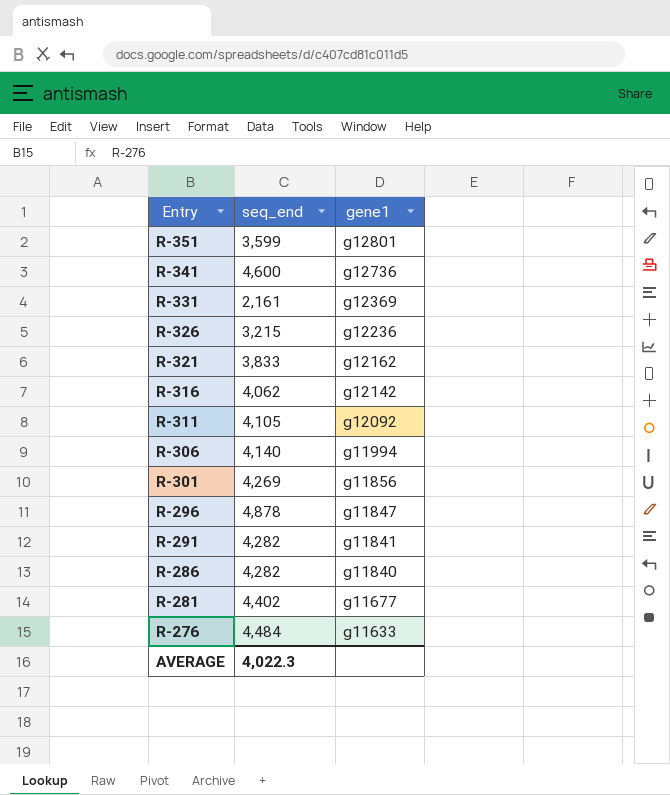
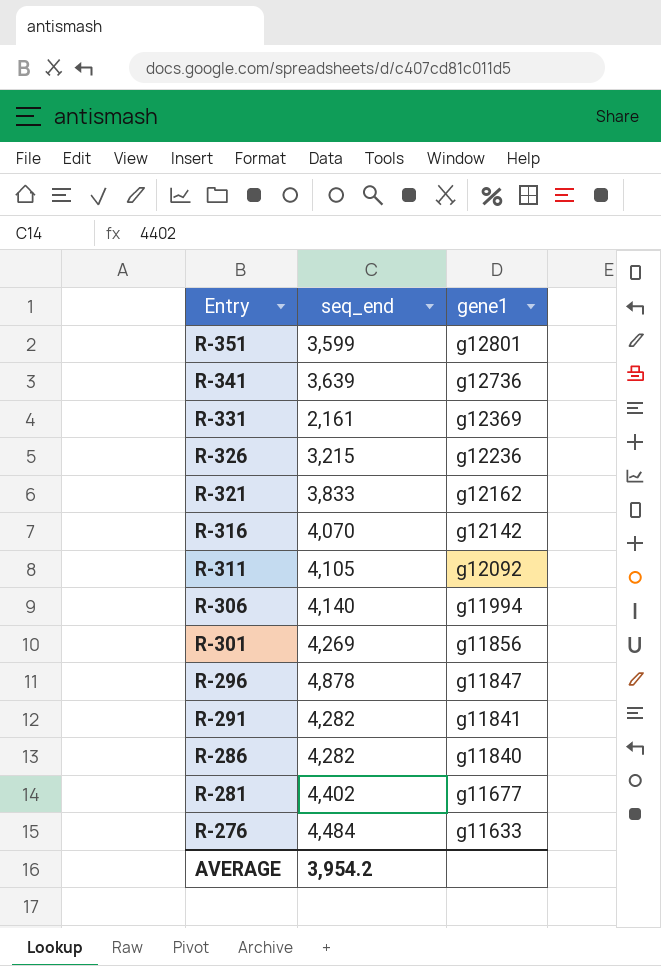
R-341 | seq_end: 4,600 -> 3,639
R-316 | seq_end: 4,062 -> 4,070
AVERAGE | seq_end: 4,022.3 -> 3,954.2

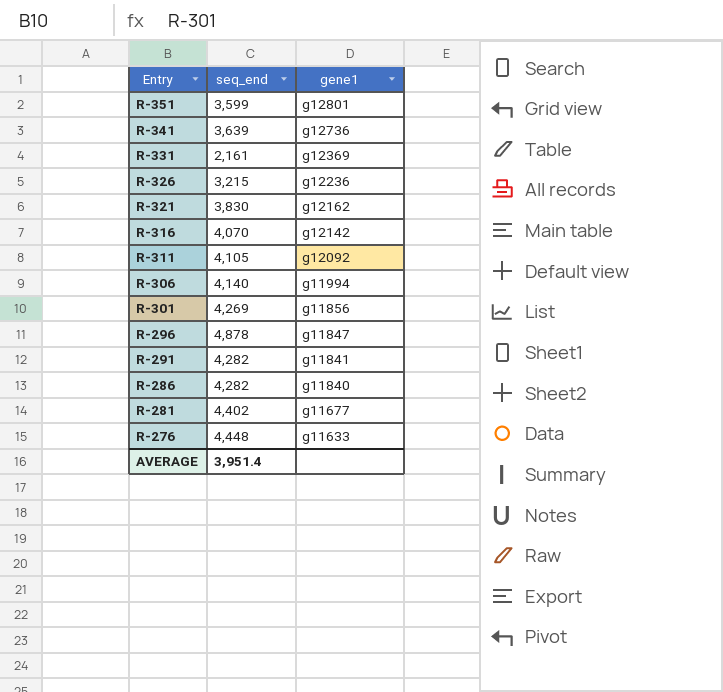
R-321 | seq_end: 3,833 -> 3,830
R-276 | seq_end: 4,484 -> 4,448
AVERAGE | seq_end: 3,954.2 -> 3,951.4

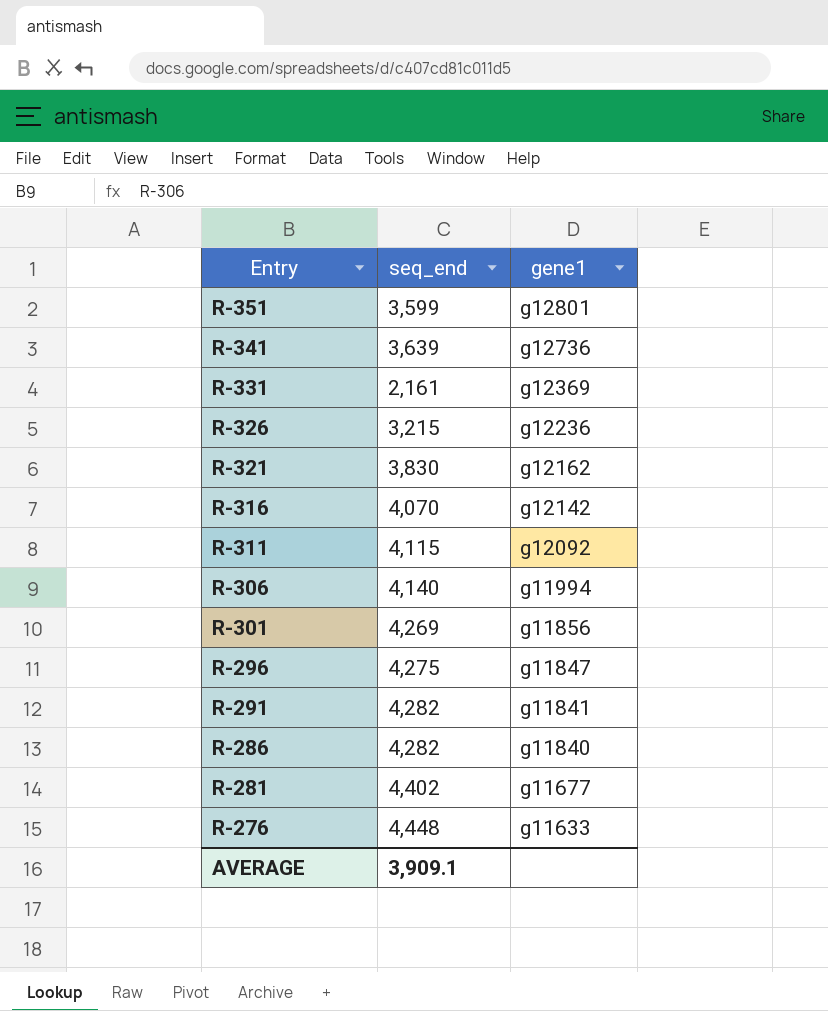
R-311 | seq_end: 4,105 -> 4,115
R-296 | seq_end: 4,878 -> 4,275
AVERAGE | seq_end: 3,951.4 -> 3,909.1

